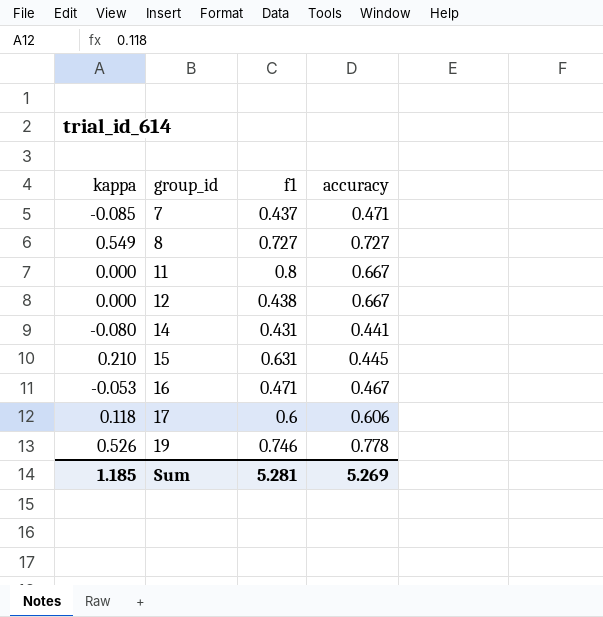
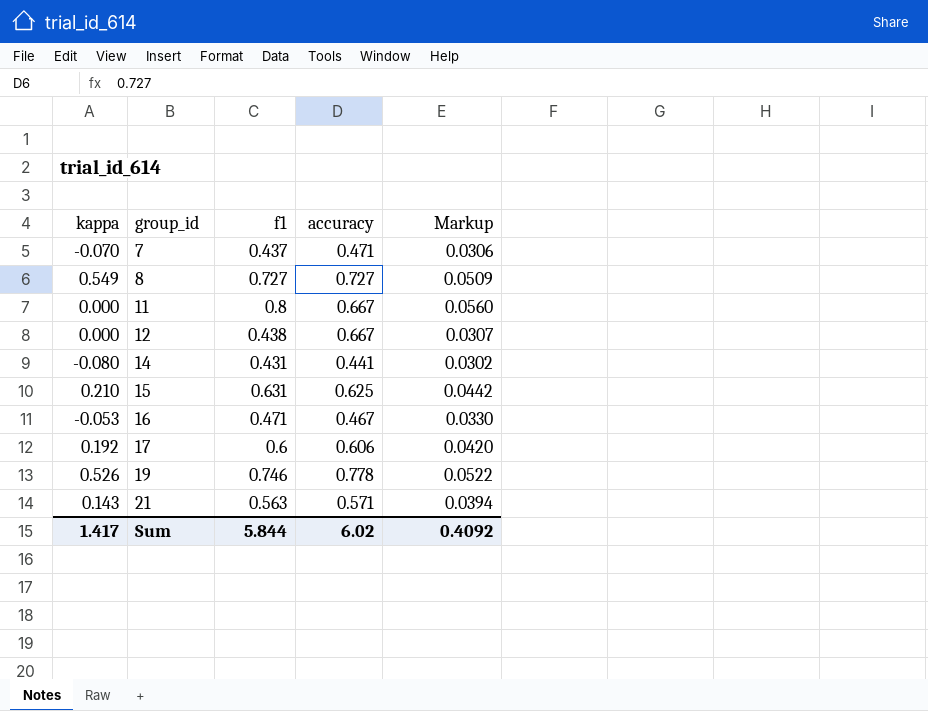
column Markup | formula: none -> [f1] * 0.07
7 | kappa: -0.085 -> -0.070
15 | accuracy: 0.445 -> 0.625
17 | kappa: 0.118 -> 0.192
row 21: none -> 0.143 | 0.563 | 0.571 | 0.0394
Sum | kappa: 1.185 -> 1.417
Sum | f1: 5.281 -> 5.844
Sum | accuracy: 5.269 -> 6.02

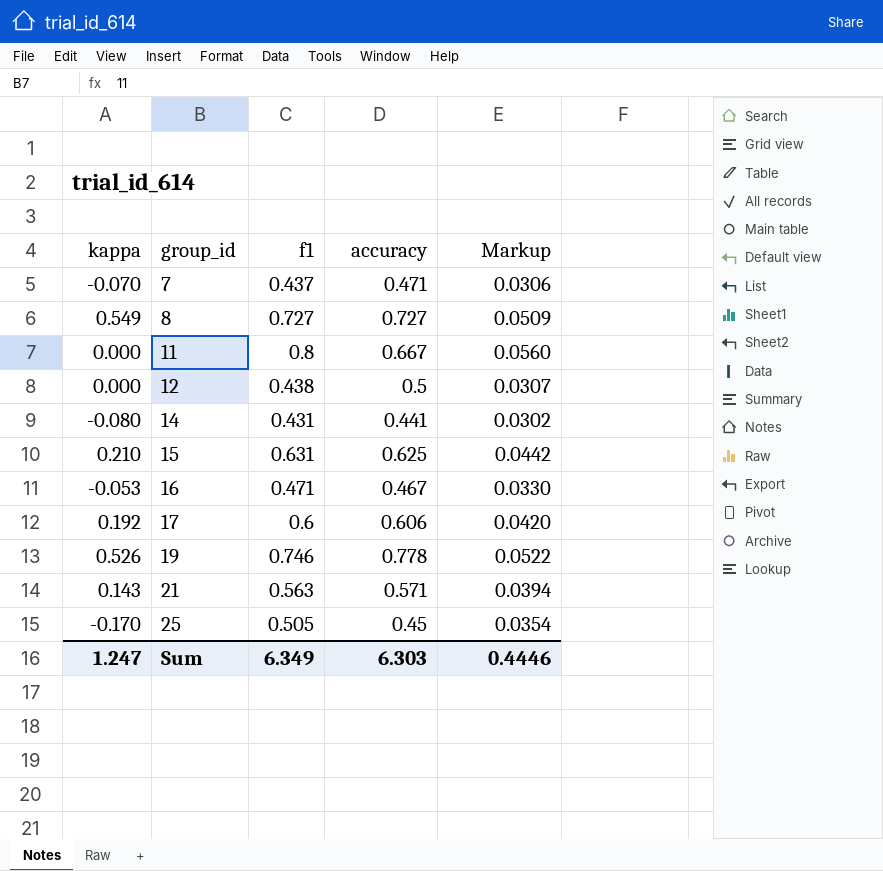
12 | accuracy: 0.667 -> 0.5
row 25: none -> -0.170 | 0.505 | 0.45 | 0.0354
Sum | kappa: 1.417 -> 1.247
Sum | f1: 5.844 -> 6.349
Sum | accuracy: 6.02 -> 6.303
Sum | Markup: 0.4092 -> 0.4446

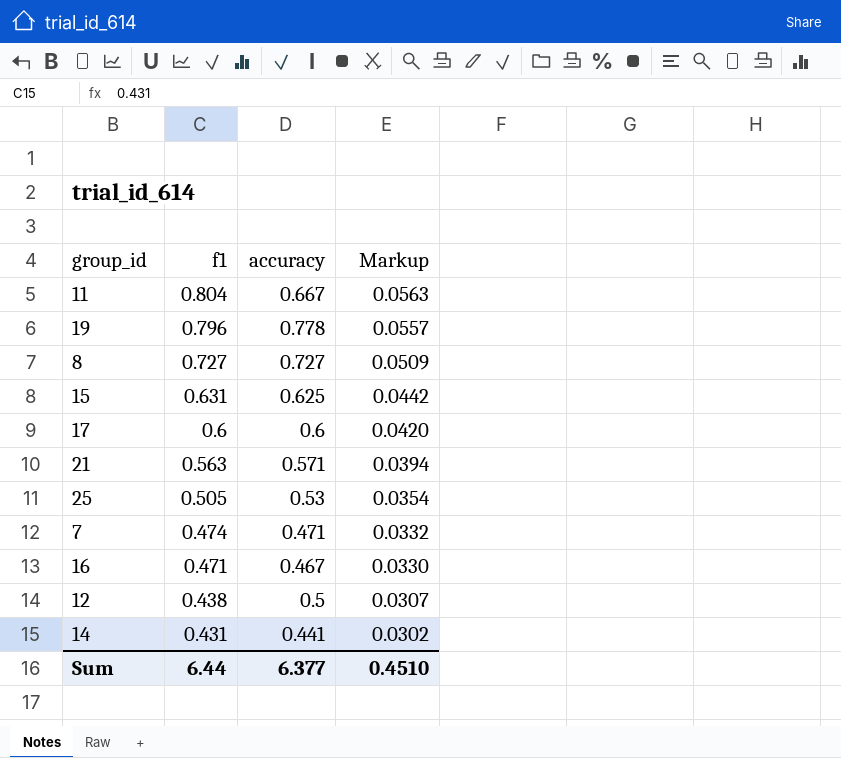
row order: group_id ascending -> f1 descending
column kappa | position: 1 -> none
11 | f1: 0.8 -> 0.804
11 | Markup: 0.0560 -> 0.0563
19 | f1: 0.746 -> 0.796
19 | Markup: 0.0522 -> 0.0557
17 | accuracy: 0.606 -> 0.6
25 | accuracy: 0.45 -> 0.53
7 | f1: 0.437 -> 0.474
7 | Markup: 0.0306 -> 0.0332
Sum | f1: 6.349 -> 6.44
Sum | accuracy: 6.303 -> 6.377
Sum | Markup: 0.4446 -> 0.4510

